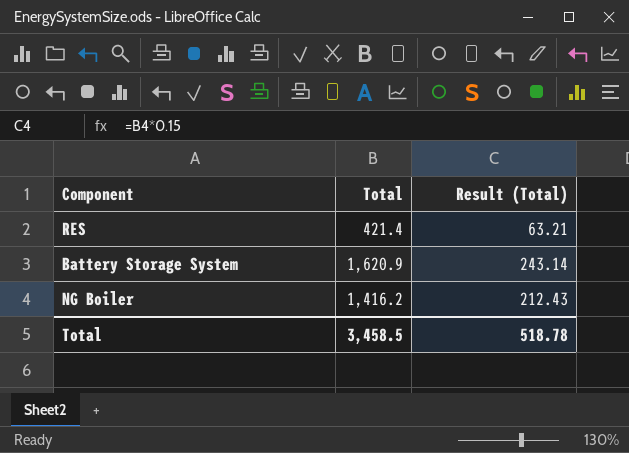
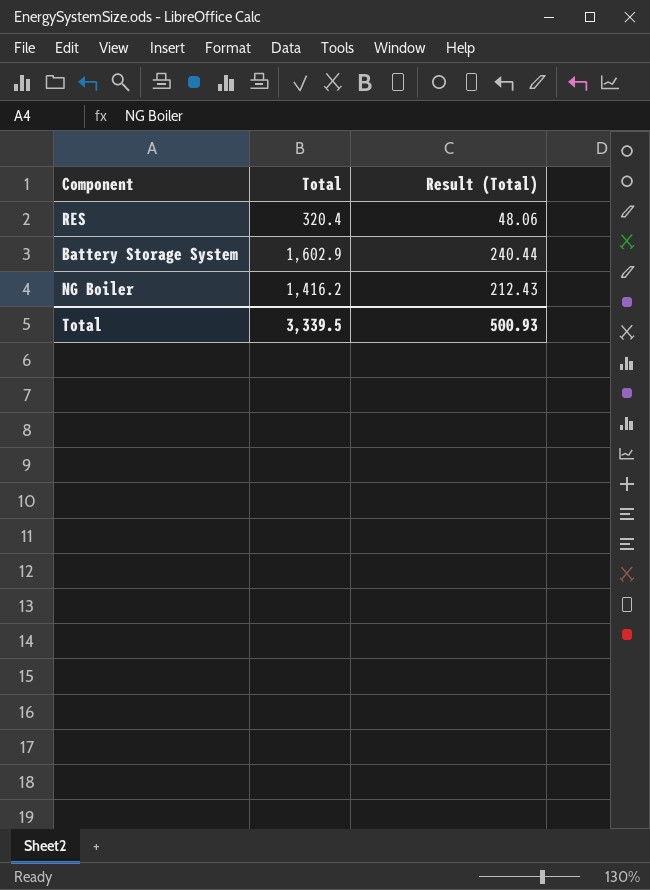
RES | Total: 421.4 -> 320.4
RES | Result (Total): 63.21 -> 48.06
Battery Storage System | Total: 1,620.9 -> 1,602.9
Battery Storage System | Result (Total): 243.14 -> 240.44
Total | Total: 3,458.5 -> 3,339.5
Total | Result (Total): 518.78 -> 500.93

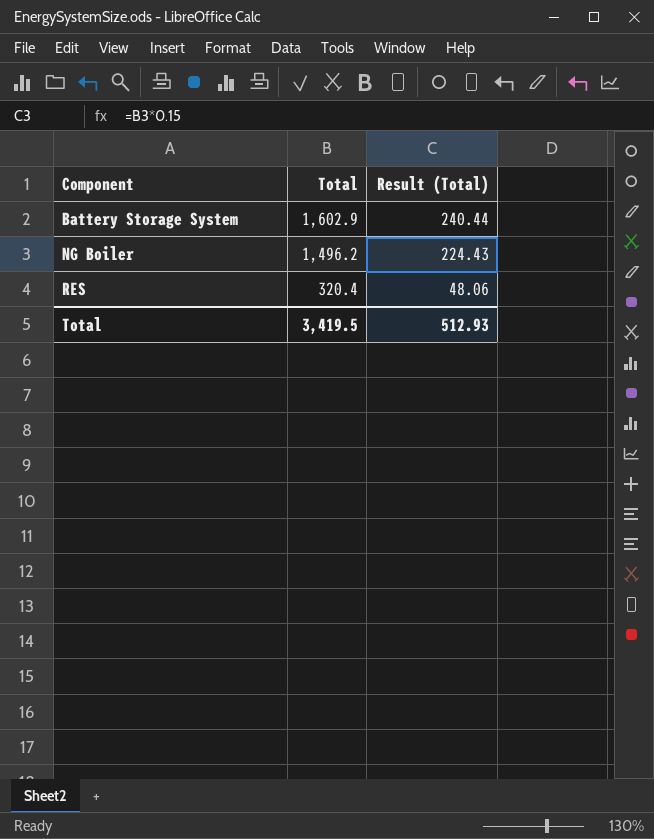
row order: none -> Component ascending
NG Boiler | Total: 1,416.2 -> 1,496.2
NG Boiler | Result (Total): 212.43 -> 224.43
Total | Total: 3,339.5 -> 3,419.5
Total | Result (Total): 500.93 -> 512.93

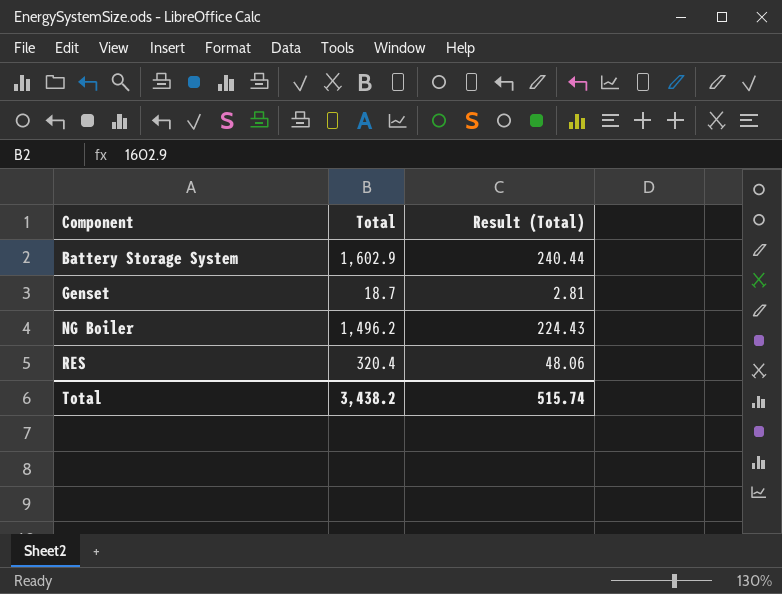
row Genset: none -> 18.7 | 2.81
Total | Total: 3,419.5 -> 3,438.2
Total | Result (Total): 512.93 -> 515.74

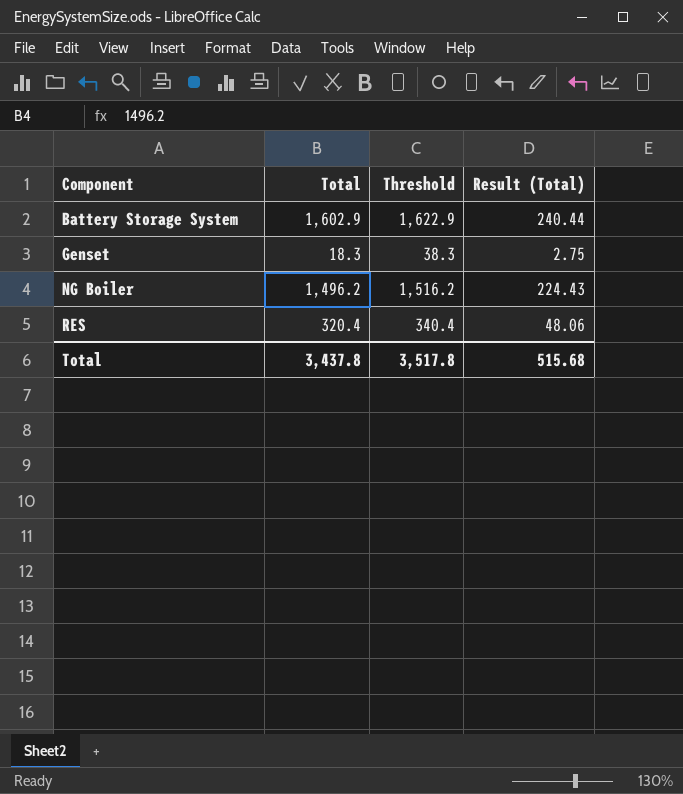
column Threshold | formula: none -> [Total] + 20
Genset | Total: 18.7 -> 18.3
Genset | Result (Total): 2.81 -> 2.75
Total | Total: 3,438.2 -> 3,437.8
Total | Result (Total): 515.74 -> 515.68

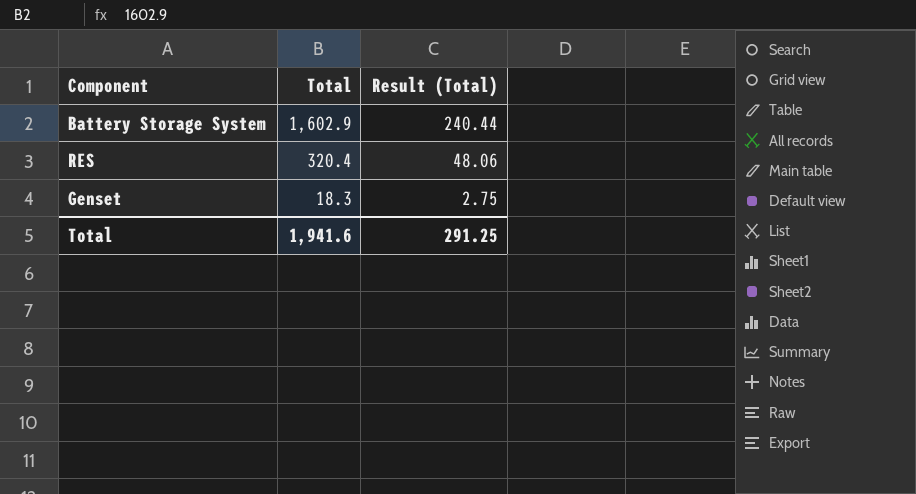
row order: Component ascending -> Total descending
column Threshold | formula: [Total] + 20 -> none
row NG Boiler: 1,496.2 | 1,516.2 | 224.43 -> none
Total | Total: 3,437.8 -> 1,941.6
Total | Result (Total): 515.68 -> 291.25

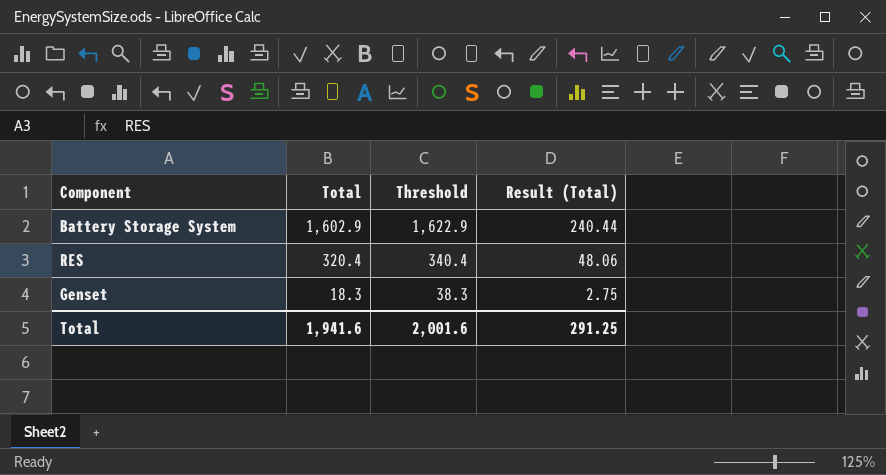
column Threshold | formula: none -> [Total] + 20

